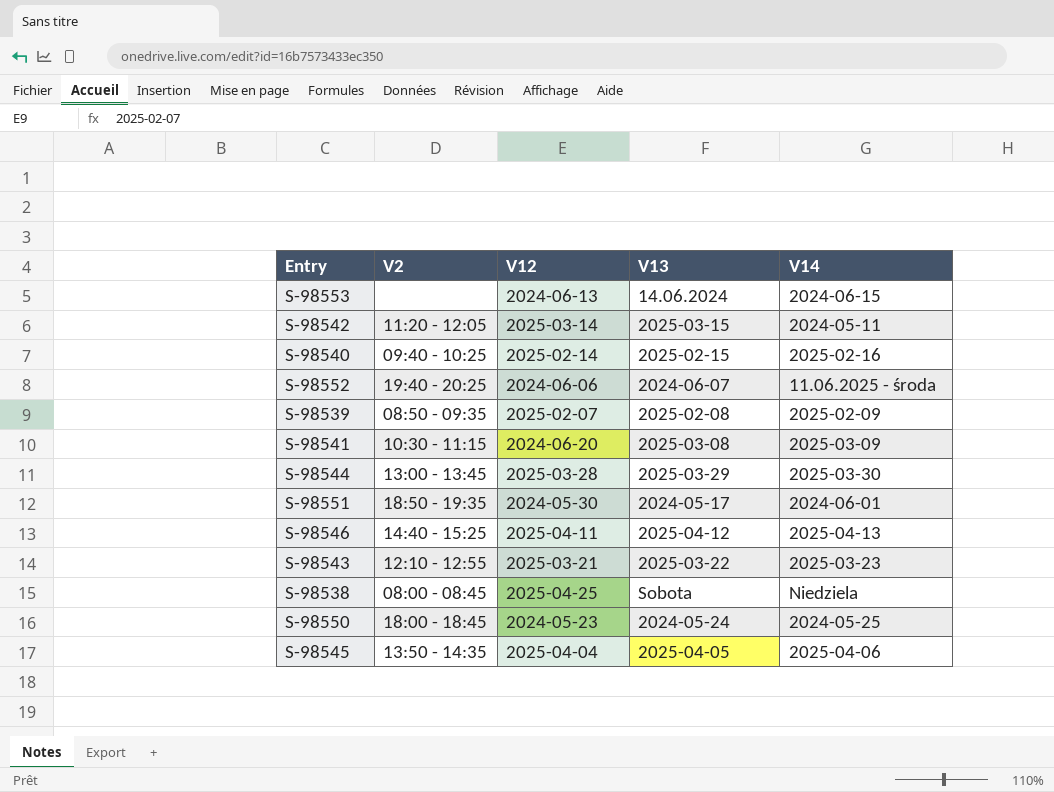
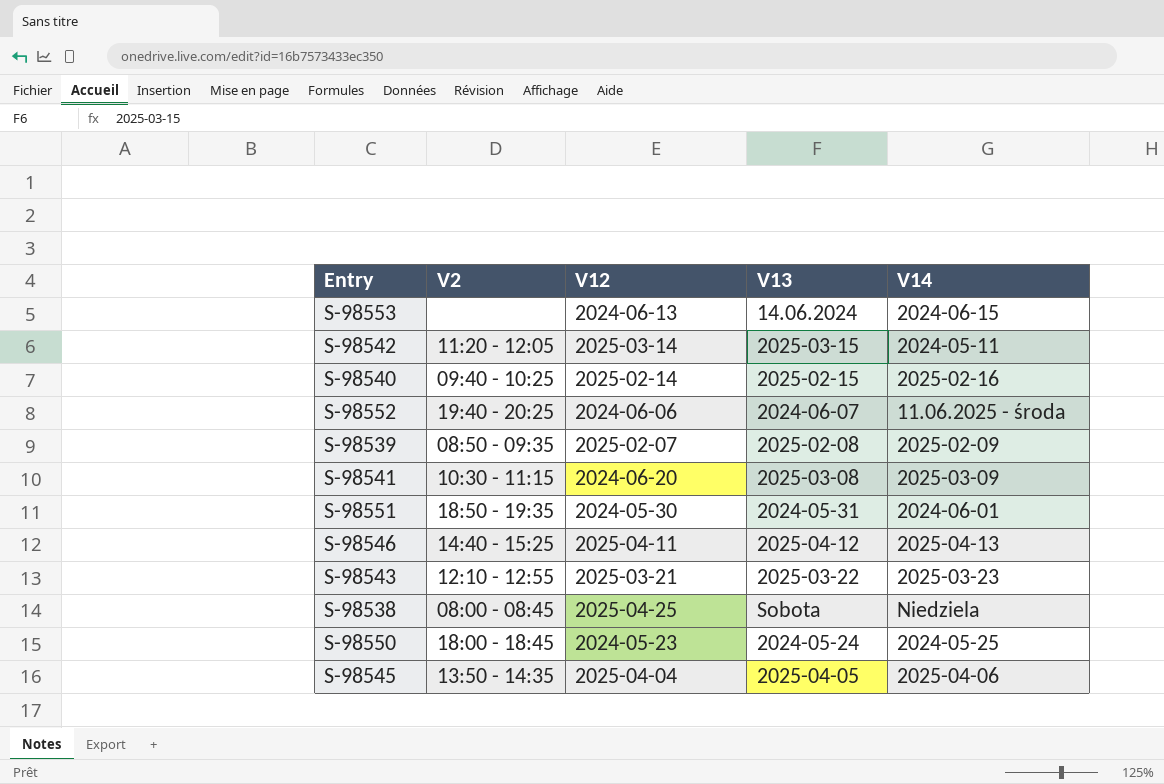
row S-98544: 13:00 - 13:45 | 2025-03-28 | 2025-03-29 | 2025-03-30 -> none
S-98551 | V13: 2024-05-17 -> 2024-05-31

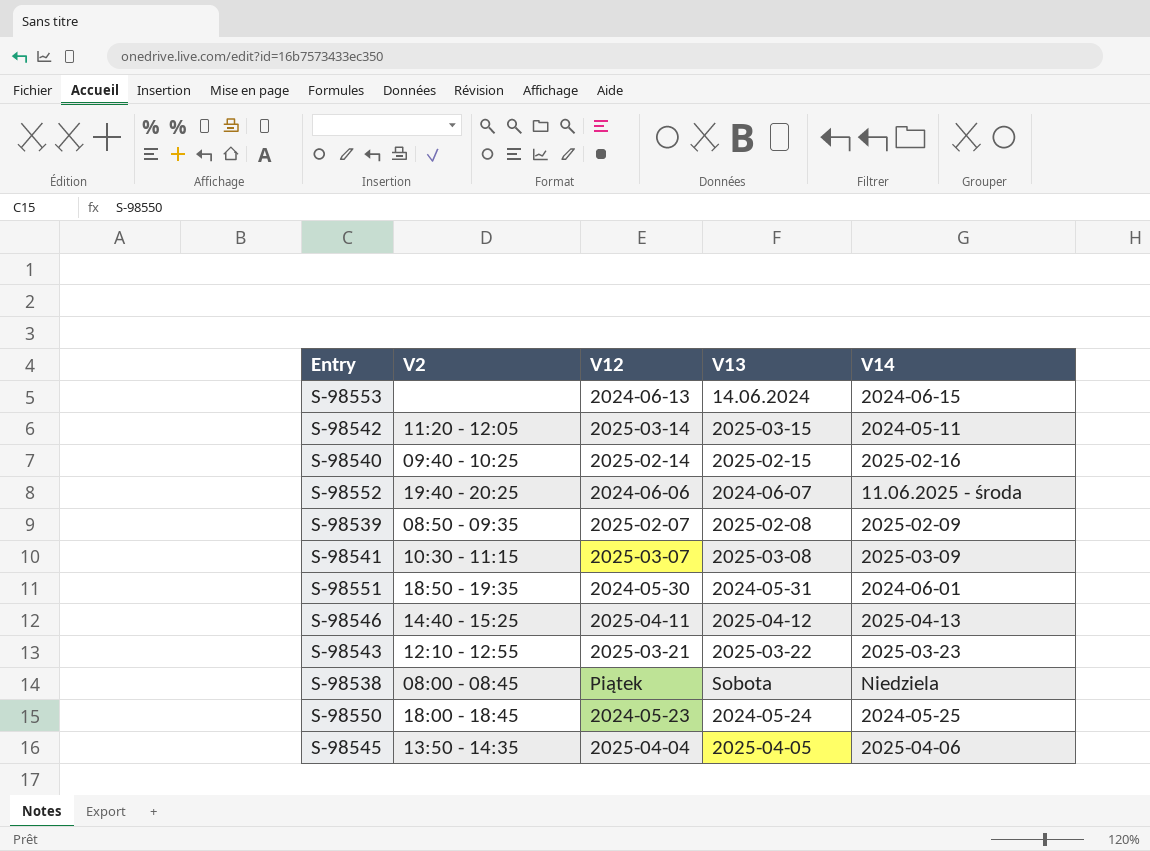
S-98541 | V12: 2024-06-20 -> 2025-03-07
S-98538 | V12: 2025-04-25 -> Piątek

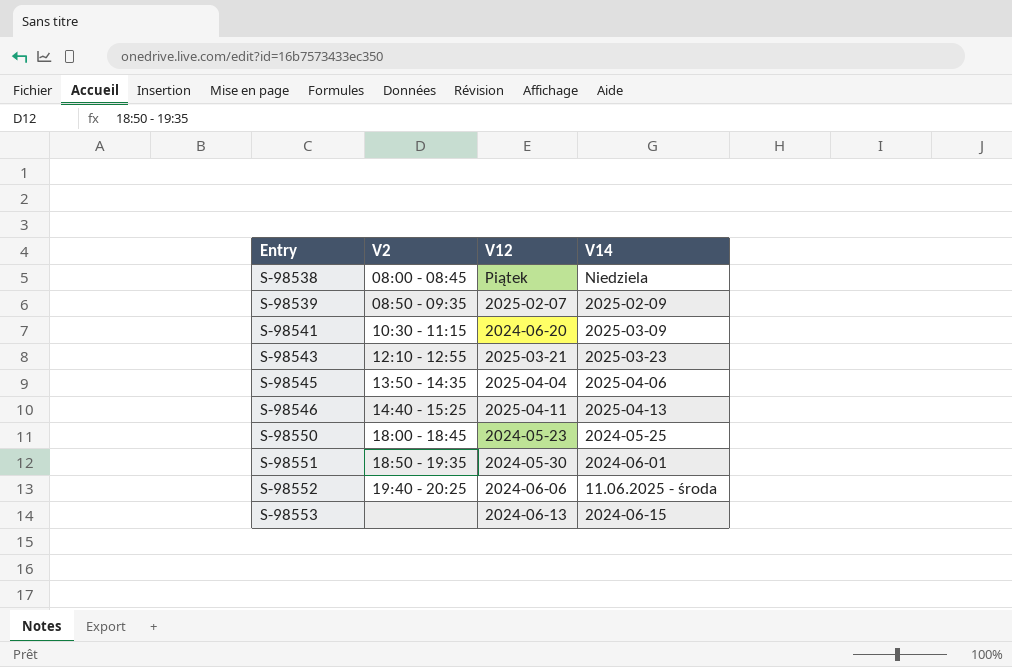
row order: none -> Entry ascending
column V13 | position: 4 -> none
row S-98542: 11:20 - 12:05 | 2025-03-14 | 2025-03-15 | 2024-05-11 -> none
row S-98540: 09:40 - 10:25 | 2025-02-14 | 2025-02-15 | 2025-02-16 -> none
S-98541 | V12: 2025-03-07 -> 2024-06-20

